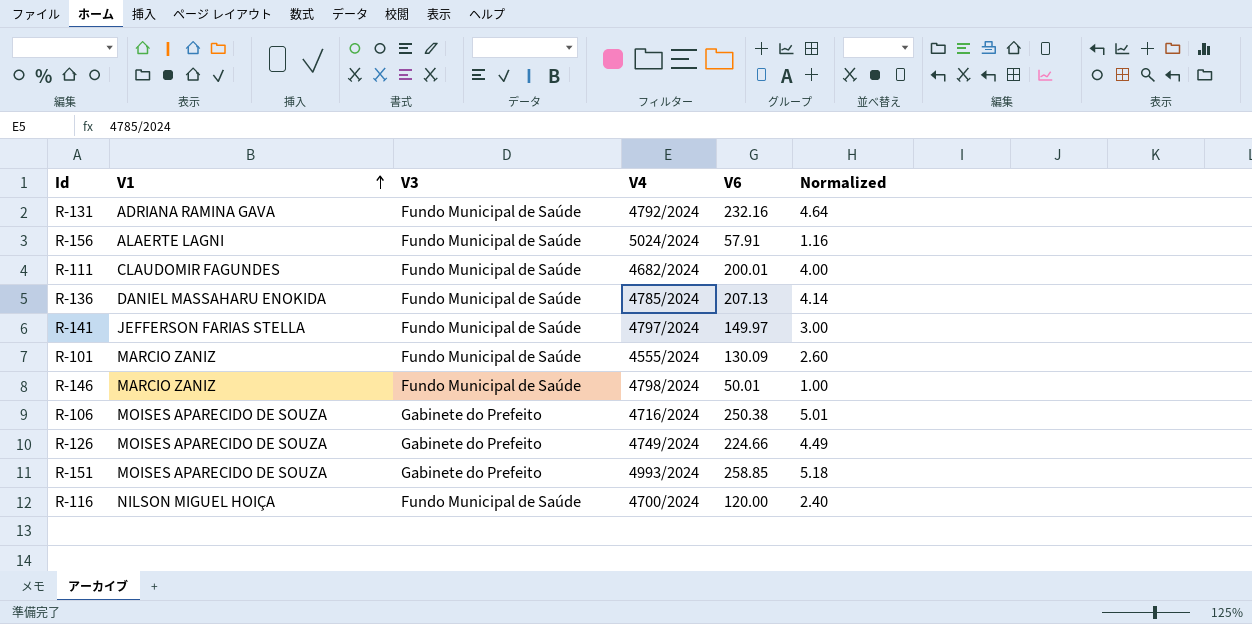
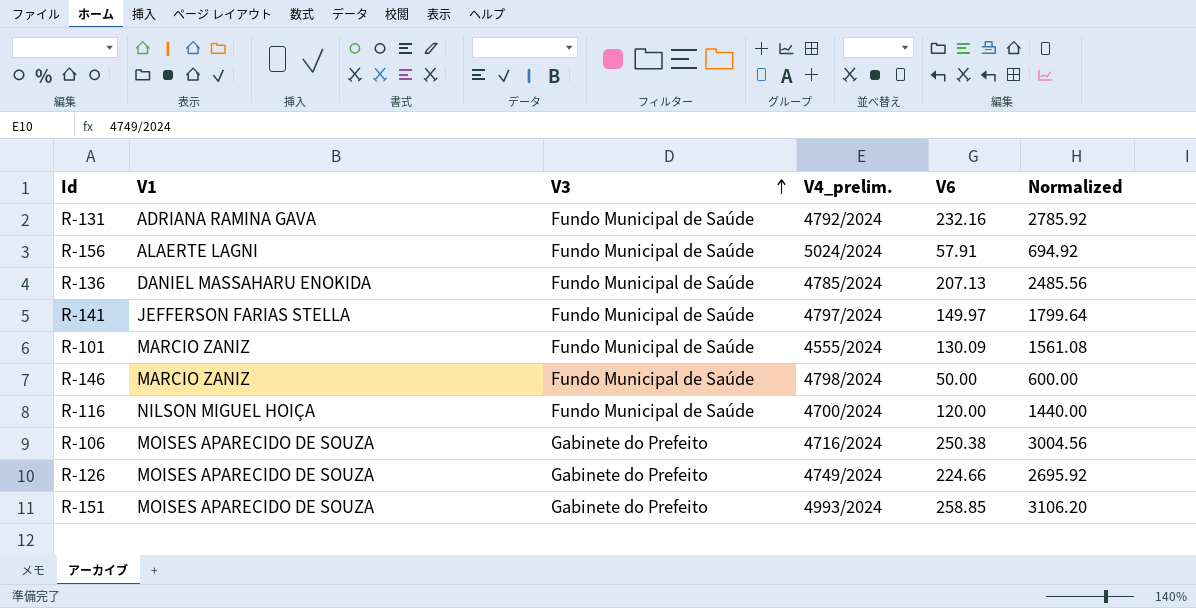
row order: V1 ascending -> V3 ascending
column name: V4 -> V4_prelim.
column Normalized | formula: [V6] * 0.02 -> [V6] * 12
row R-111: CLAUDOMIR FAGUNDES | Fundo Municipal de Saúde | 4682/2024 | 200.01 | 4.00 -> none
R-146 | V6: 50.01 -> 50.00

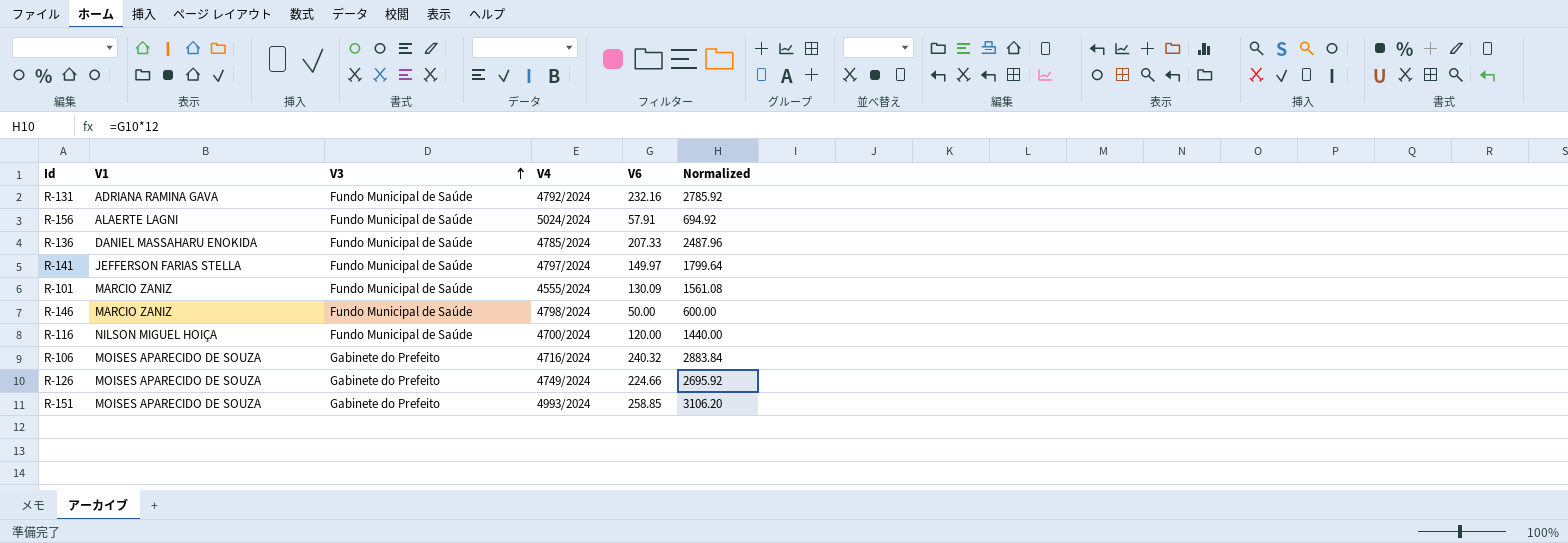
column name: V4_prelim. -> V4
R-136 | V6: 207.13 -> 207.33
R-136 | Normalized: 2485.56 -> 2487.96
R-106 | V6: 250.38 -> 240.32
R-106 | Normalized: 3004.56 -> 2883.84

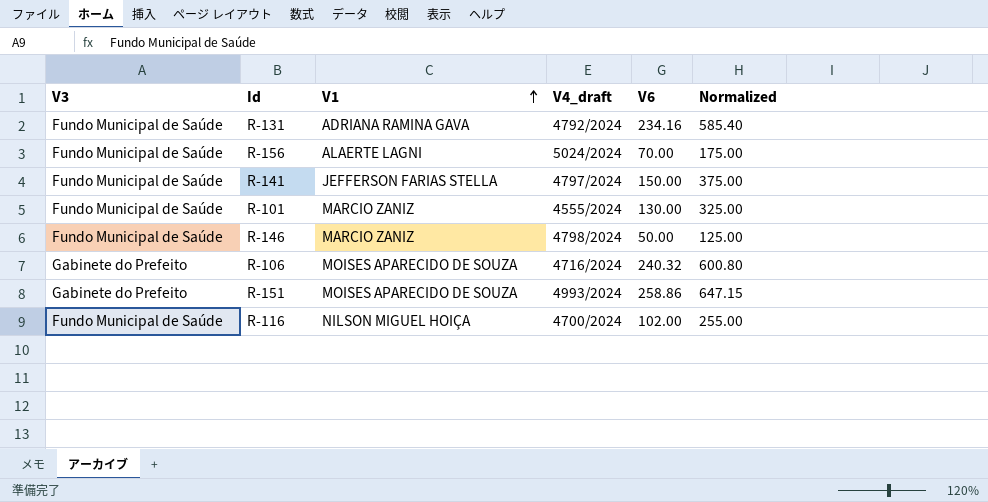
row order: V3 ascending -> V1 ascending
column V3 | position: 3 -> 1
column name: V4 -> V4_draft
column Normalized | formula: [V6] * 12 -> [V6] * 2.5
row R-136: DANIEL MASSAHARU ENOKIDA | Fundo Municipal de Saúde | 4785/2024 | 207.33 | 2487.96 -> none
row R-126: MOISES APARECIDO DE SOUZA | Gabinete do Prefeito | 4749/2024 | 224.66 | 2695.92 -> none
R-131 | V6: 232.16 -> 234.16
R-156 | V6: 57.91 -> 70.00
R-141 | V6: 149.97 -> 150.00
R-101 | V6: 130.09 -> 130.00
R-151 | V6: 258.85 -> 258.86
R-116 | V6: 120.00 -> 102.00

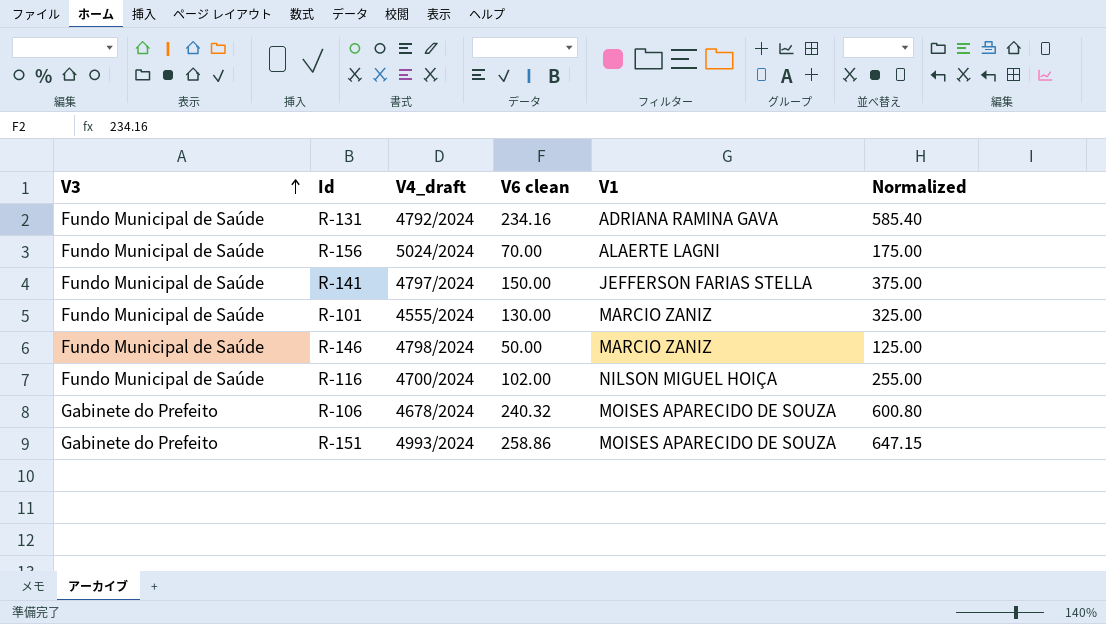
row order: V1 ascending -> V3 ascending
column name: V6 -> V6 clean
column V1 | position: 3 -> 5
R-106 | V4_draft: 4716/2024 -> 4678/2024

